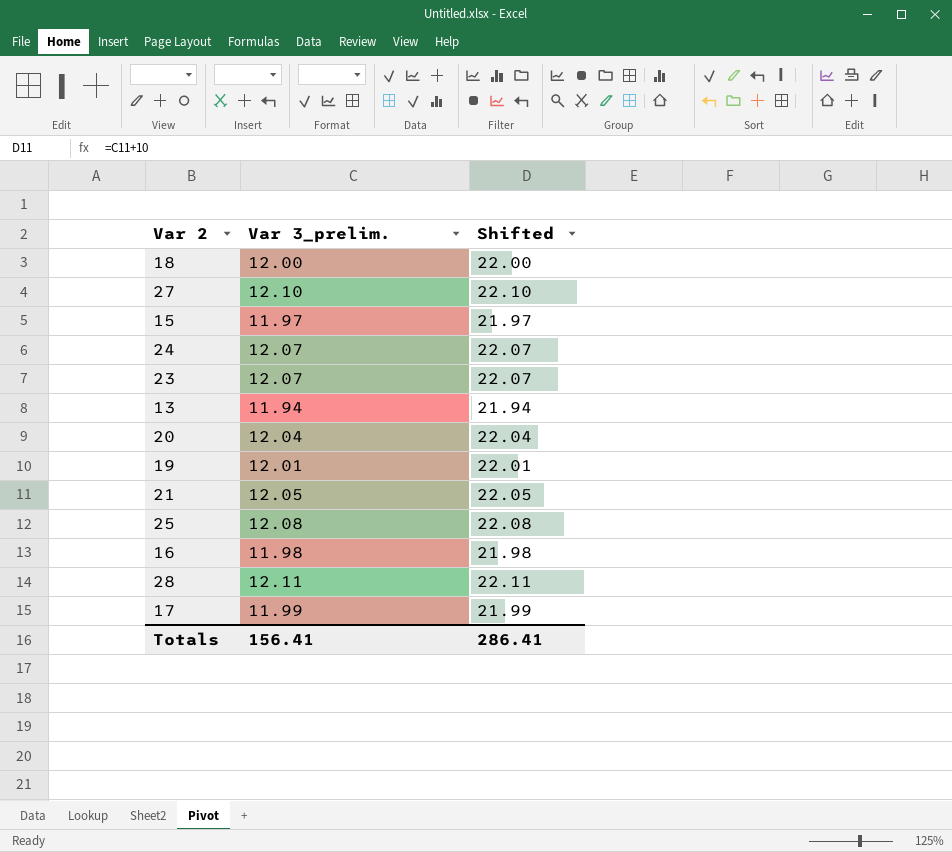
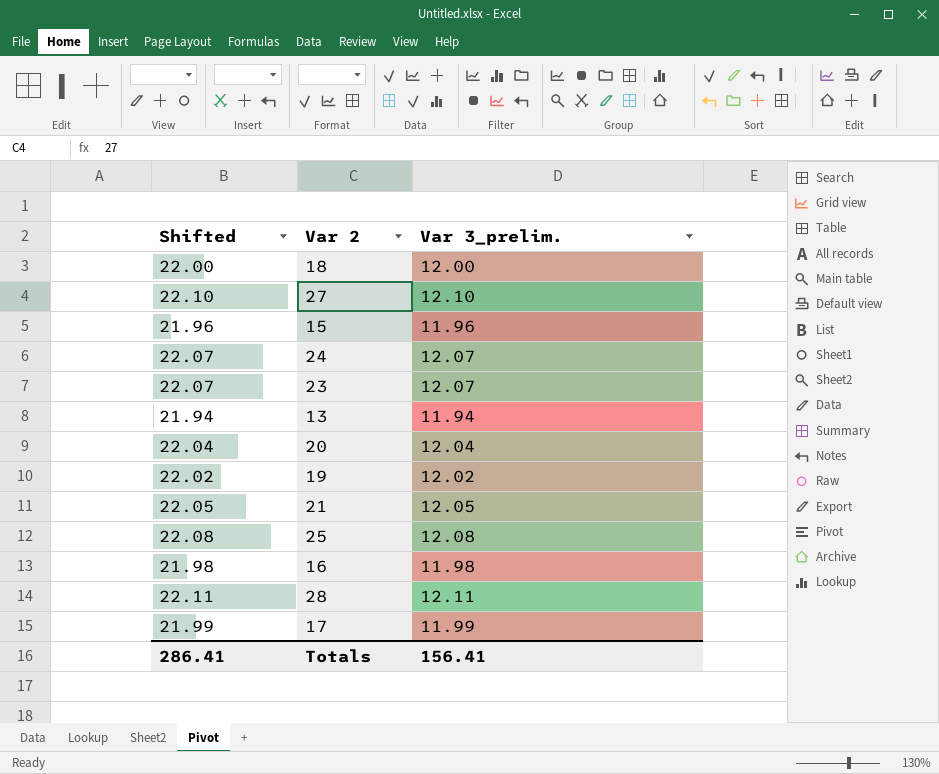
column Shifted | position: 3 -> 1
15 | Shifted: 21.97 -> 21.96
15 | Var 3_prelim.: 11.97 -> 11.96
19 | Shifted: 22.01 -> 22.02
19 | Var 3_prelim.: 12.01 -> 12.02

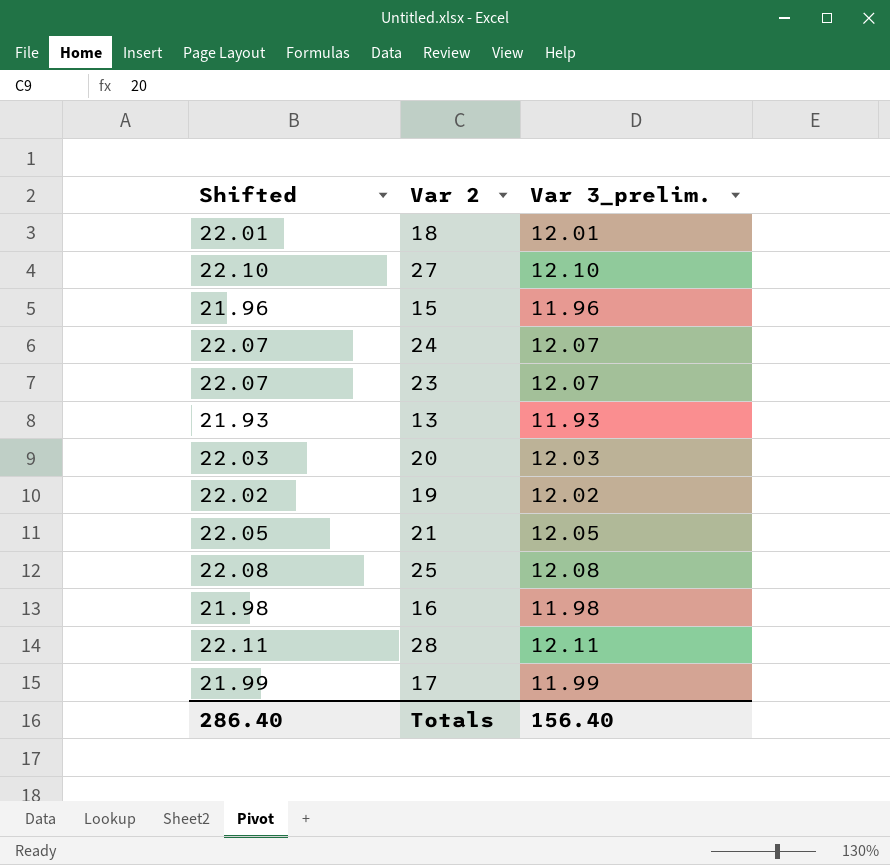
18 | Shifted: 22.00 -> 22.01
18 | Var 3_prelim.: 12.00 -> 12.01
13 | Shifted: 21.94 -> 21.93
13 | Var 3_prelim.: 11.94 -> 11.93
20 | Shifted: 22.04 -> 22.03
20 | Var 3_prelim.: 12.04 -> 12.03
Totals | Shifted: 286.41 -> 286.40
Totals | Var 3_prelim.: 156.41 -> 156.40

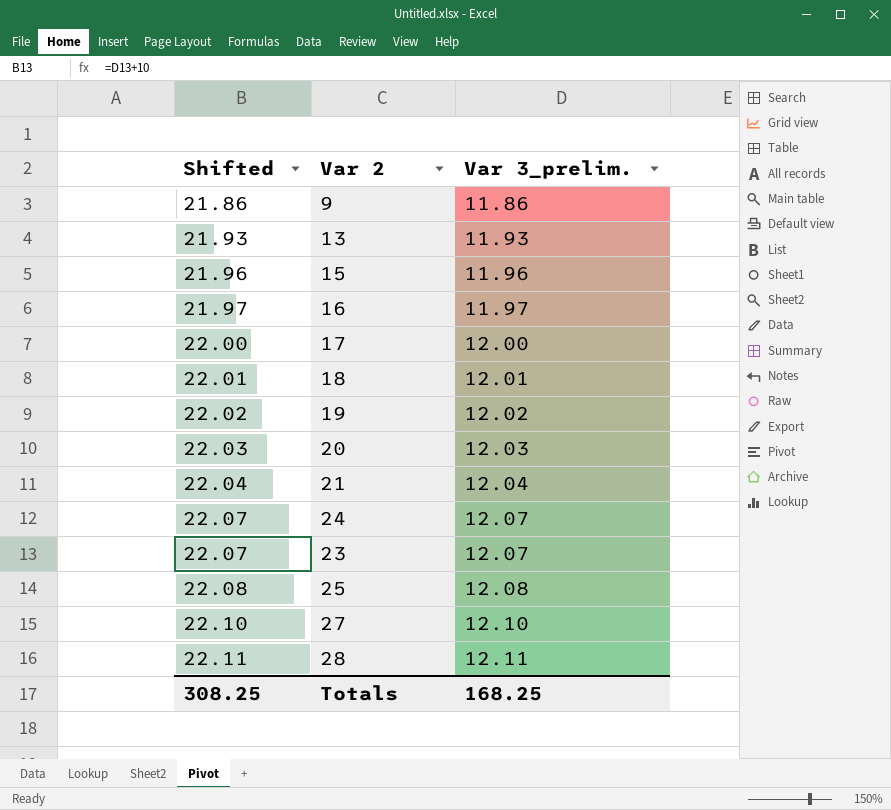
row order: none -> Shifted ascending
row 9: none -> 21.86 | 11.86
16 | Shifted: 21.98 -> 21.97
16 | Var 3_prelim.: 11.98 -> 11.97
17 | Shifted: 21.99 -> 22.00
17 | Var 3_prelim.: 11.99 -> 12.00
21 | Shifted: 22.05 -> 22.04
21 | Var 3_prelim.: 12.05 -> 12.04
Totals | Shifted: 286.40 -> 308.25
Totals | Var 3_prelim.: 156.40 -> 168.25

